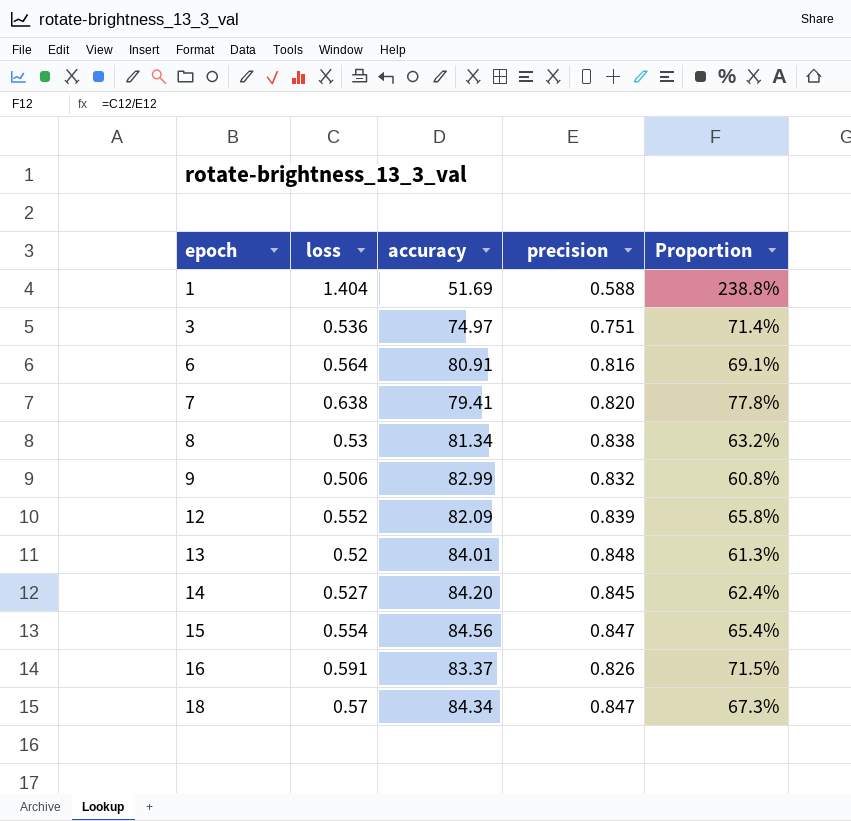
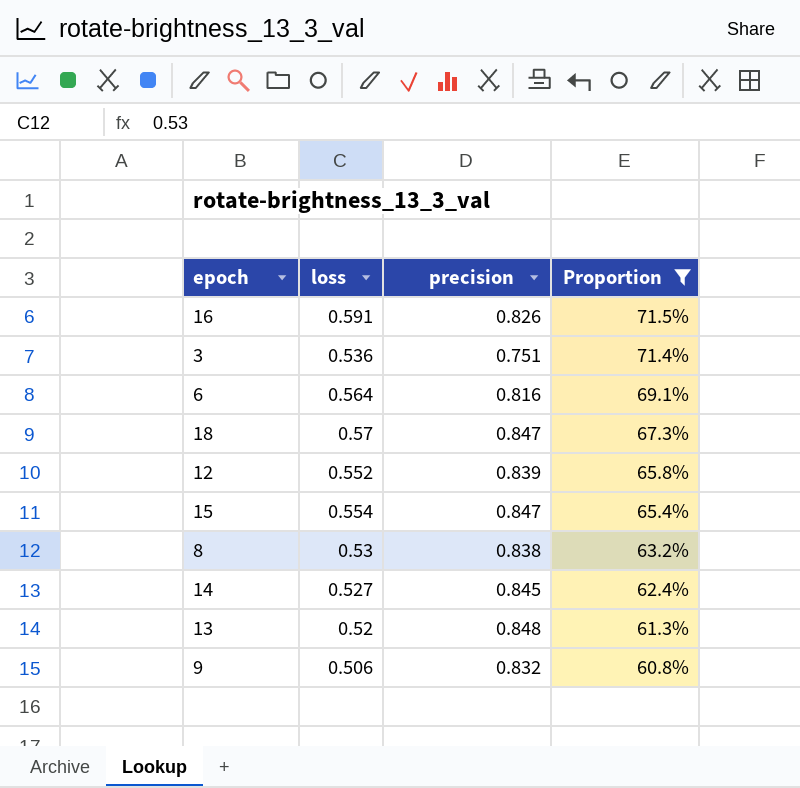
filter: none -> Proportion <= 71.5%
row order: epoch ascending -> Proportion descending
column accuracy | position: 3 -> none

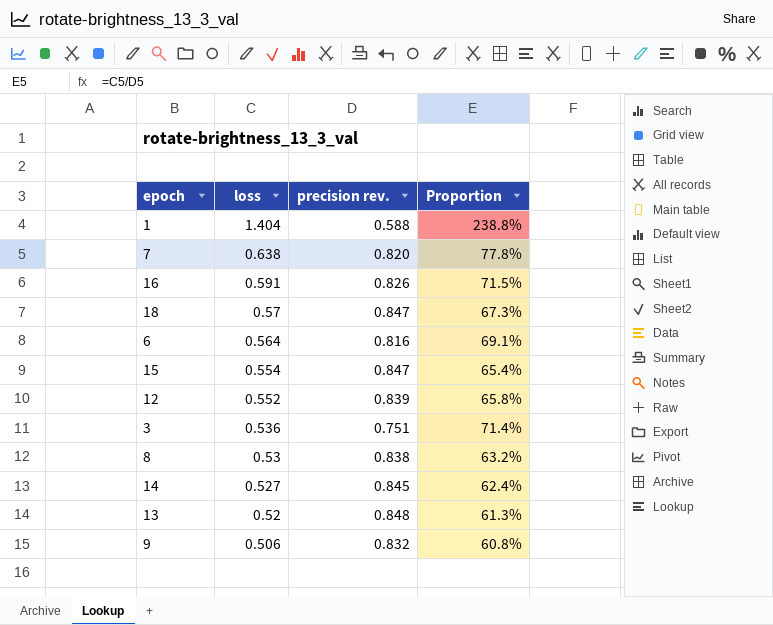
filter: Proportion <= 71.5% -> none
row order: Proportion descending -> loss descending
column name: precision -> precision rev.

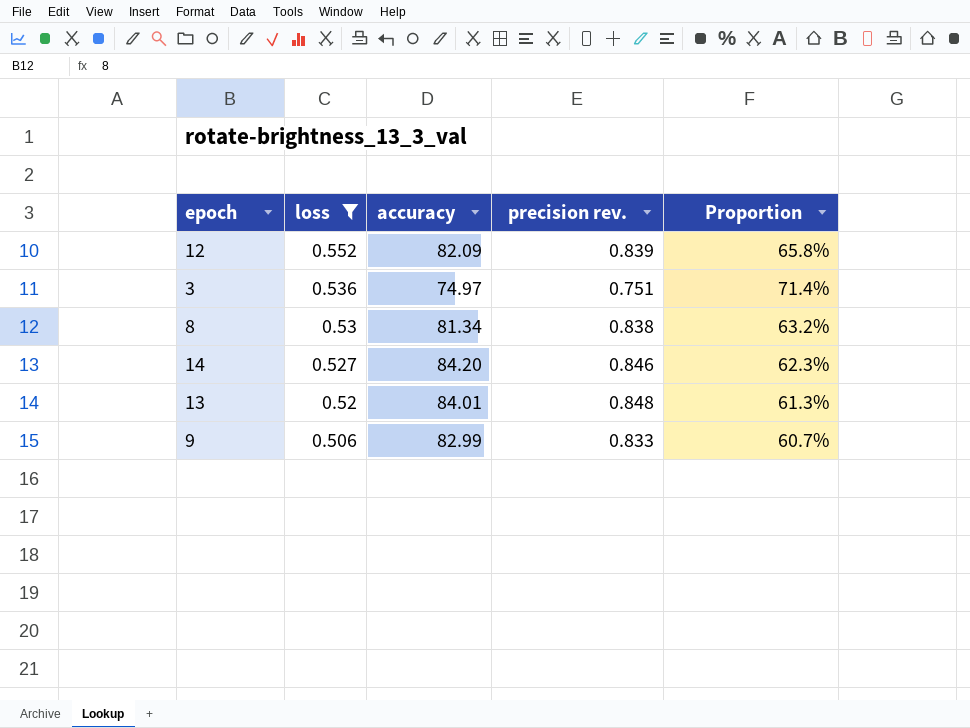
filter: none -> loss <= 0.552
column accuracy | position: none -> 3
14 | precision rev.: 0.845 -> 0.846
14 | Proportion: 62.4% -> 62.3%
9 | precision rev.: 0.832 -> 0.833
9 | Proportion: 60.8% -> 60.7%

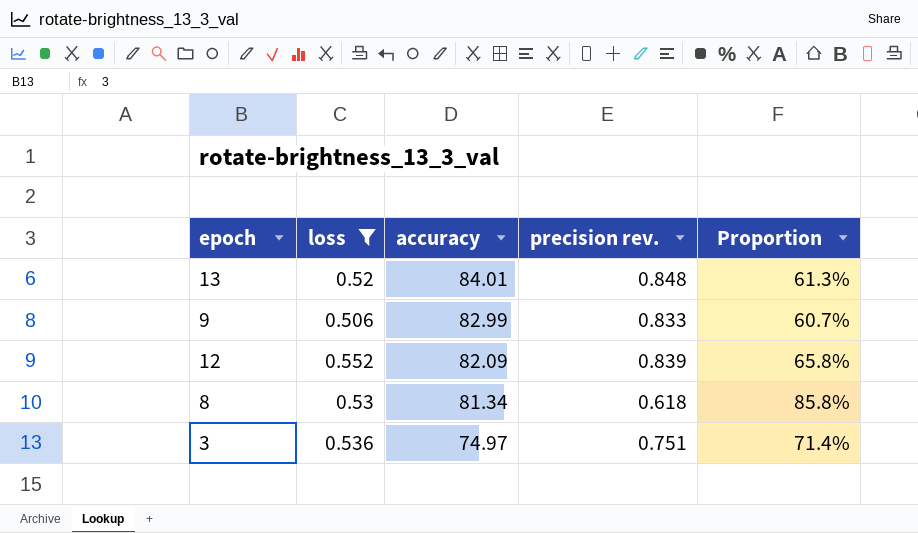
row order: loss descending -> accuracy descending
row 14: 0.527 | 84.20 | 0.846 | 62.3% -> none
8 | precision rev.: 0.838 -> 0.618
8 | Proportion: 63.2% -> 85.8%

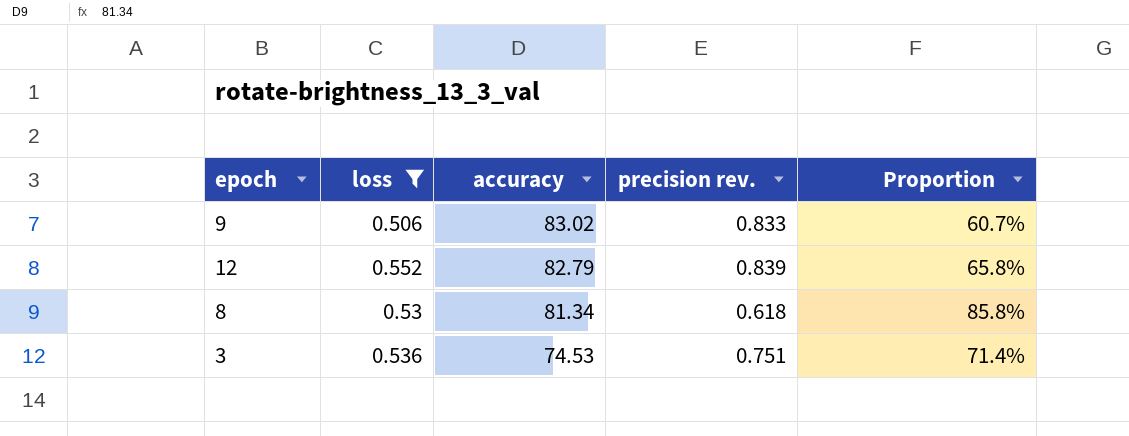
row 13: 0.52 | 84.01 | 0.848 | 61.3% -> none
9 | accuracy: 82.99 -> 83.02
12 | accuracy: 82.09 -> 82.79
3 | accuracy: 74.97 -> 74.53

